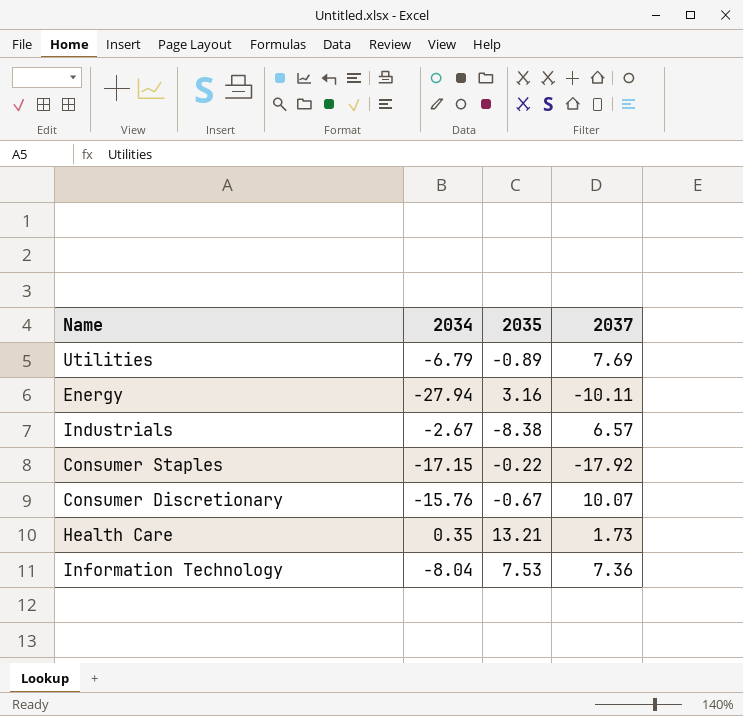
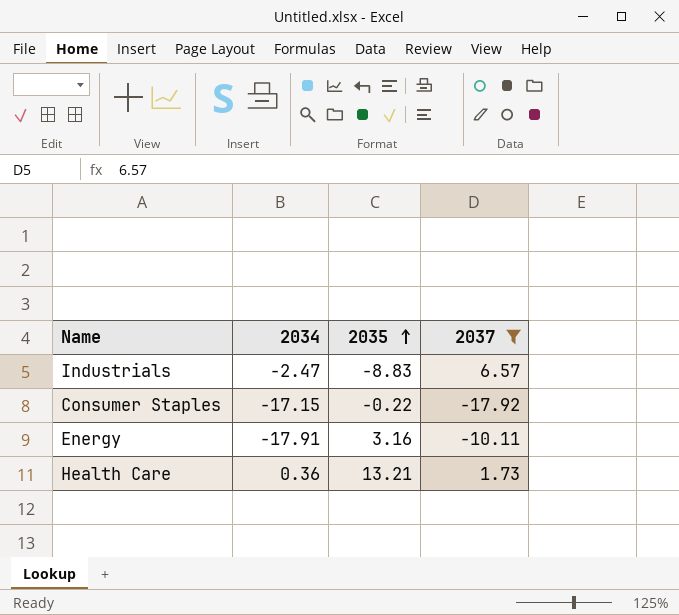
filter: none -> 2037 <= 6.57
row order: none -> 2035 ascending
Industrials | 2034: -2.67 -> -2.47
Industrials | 2035: -8.38 -> -8.83
Energy | 2034: -27.94 -> -17.91
Health Care | 2034: 0.35 -> 0.36

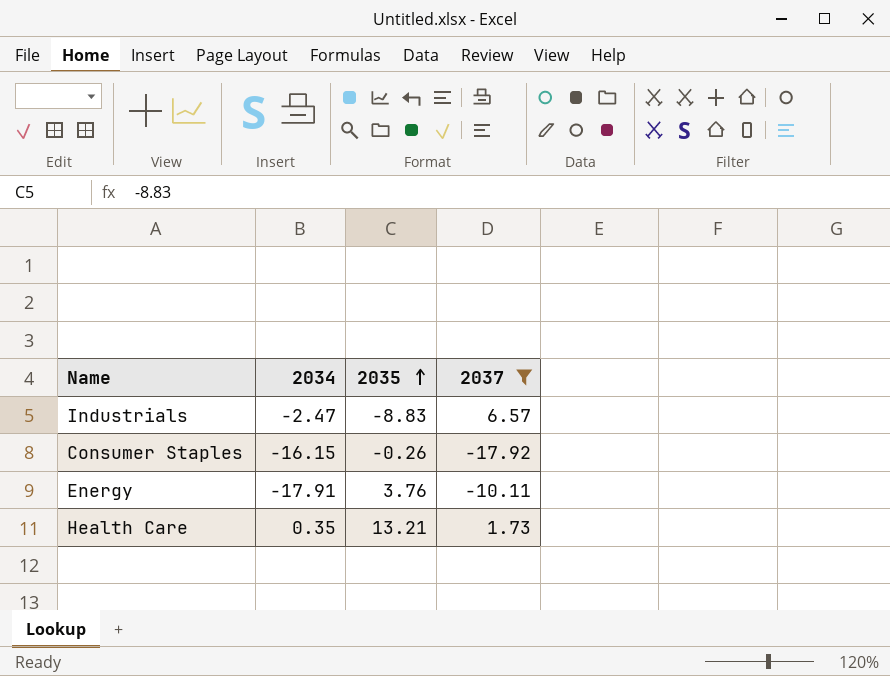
Consumer Staples | 2034: -17.15 -> -16.15
Consumer Staples | 2035: -0.22 -> -0.26
Energy | 2035: 3.16 -> 3.76
Health Care | 2034: 0.36 -> 0.35

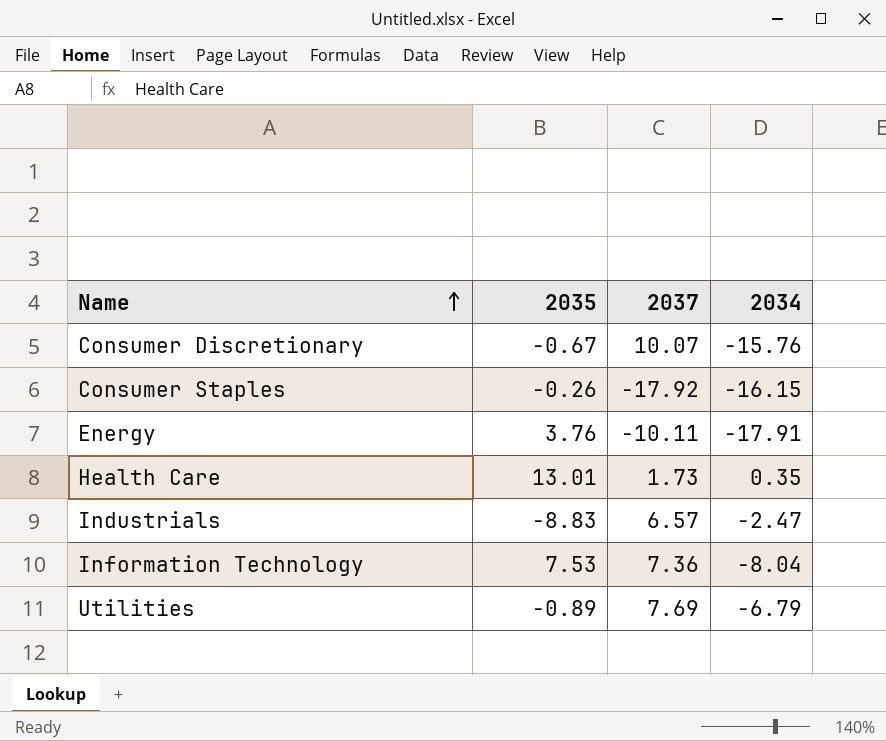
filter: 2037 <= 6.57 -> none
row order: 2035 ascending -> Name ascending
column 2034 | position: 2 -> 4
Health Care | 2035: 13.21 -> 13.01

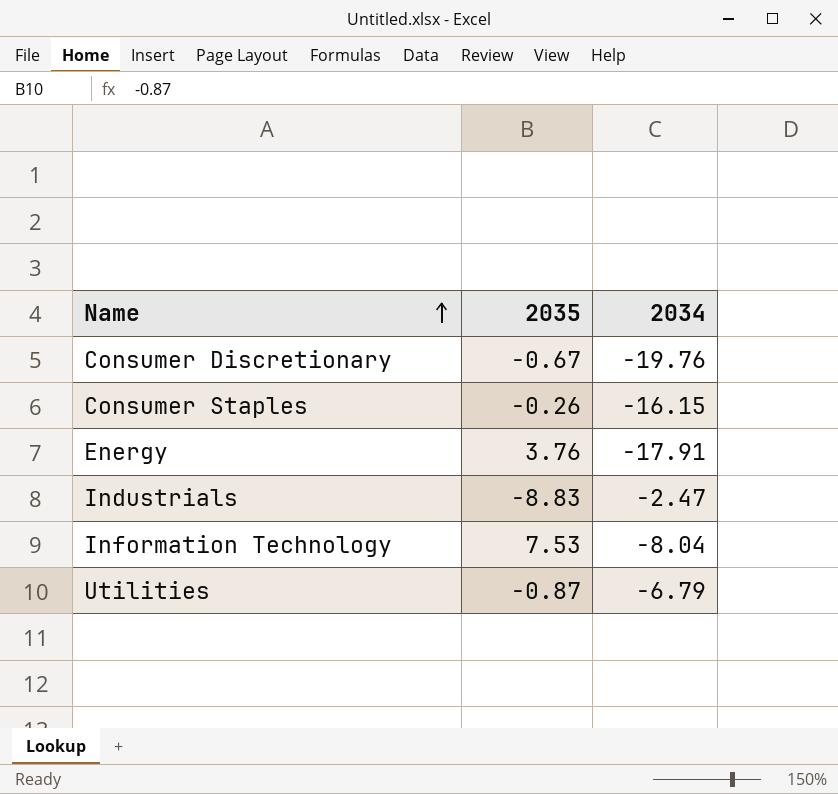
column 2037 | position: 3 -> none
row Health Care: 13.01 | 1.73 | 0.35 -> none
Consumer Discretionary | 2034: -15.76 -> -19.76
Utilities | 2035: -0.89 -> -0.87

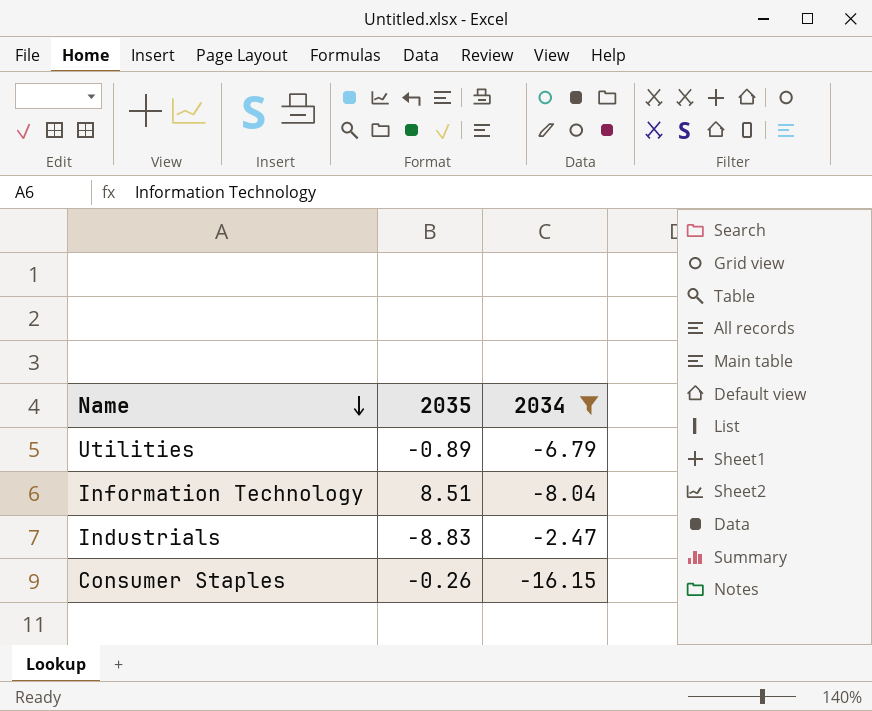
filter: none -> 2034 >= -16.15
row order: Name ascending -> Name descending
Utilities | 2035: -0.87 -> -0.89
Information Technology | 2035: 7.53 -> 8.51

